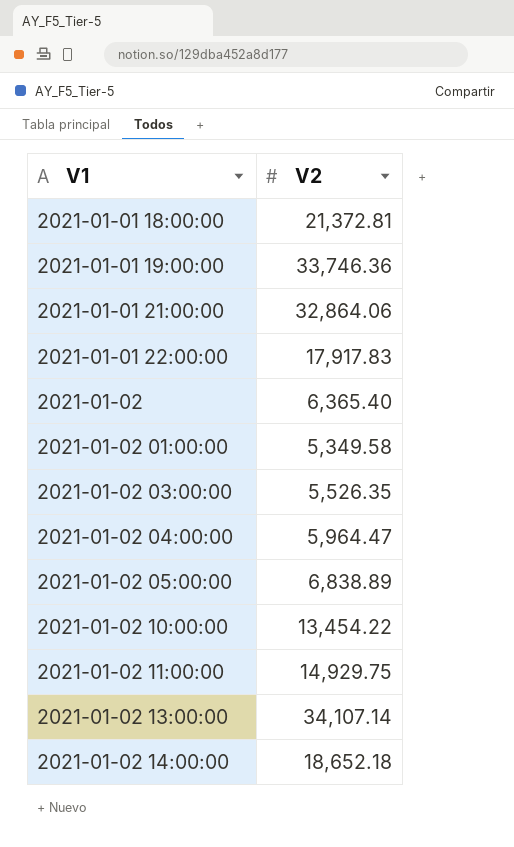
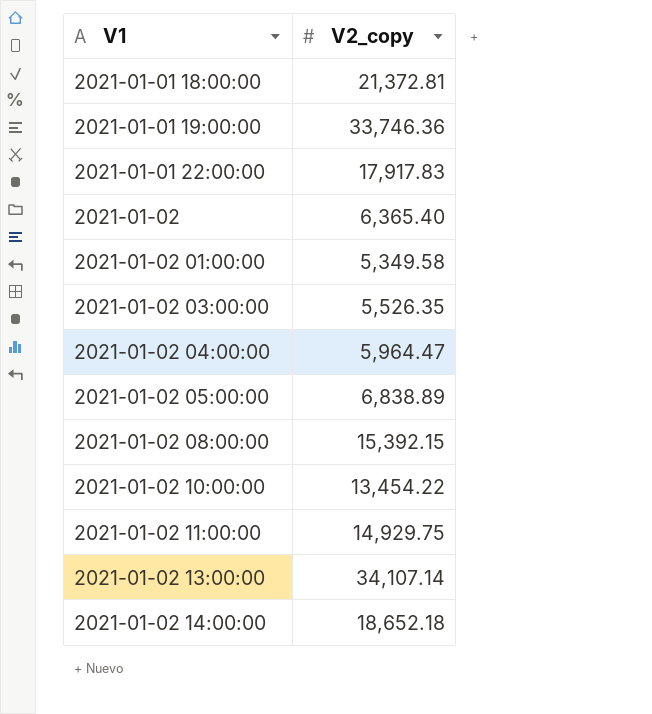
column name: V2 -> V2_copy
row 2021-01-01 21:00:00: 32,864.06 -> none
row 2021-01-02 08:00:00: none -> 15,392.15

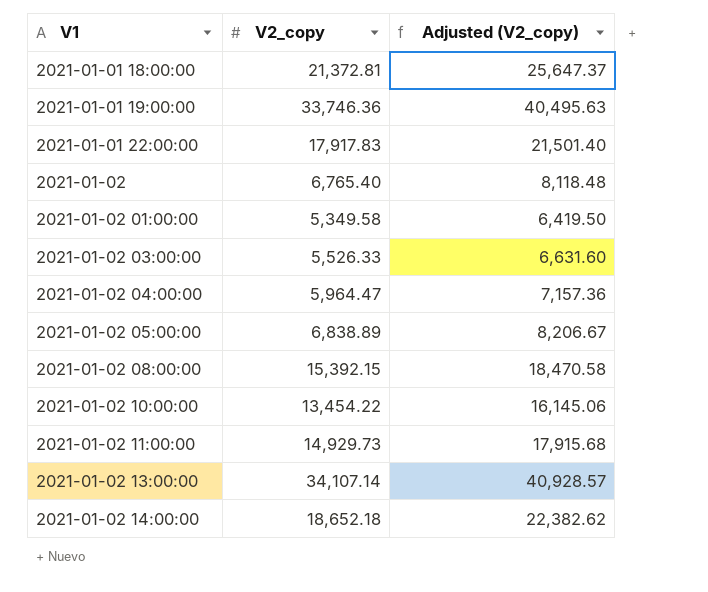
column Adjusted (V2_copy) | formula: none -> [V2_copy] * 1.2
2021-01-02 | V2_copy: 6,365.40 -> 6,765.40
2021-01-02 03:00:00 | V2_copy: 5,526.35 -> 5,526.33
2021-01-02 11:00:00 | V2_copy: 14,929.75 -> 14,929.73

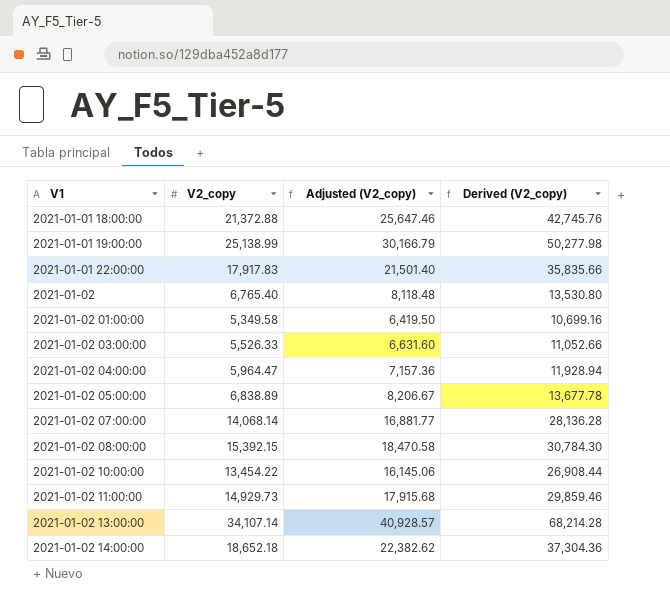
column Derived (V2_copy) | formula: none -> [V2_copy] * 2
2021-01-01 18:00:00 | V2_copy: 21,372.81 -> 21,372.88
2021-01-01 18:00:00 | Adjusted (V2_copy): 25,647.37 -> 25,647.46
2021-01-01 19:00:00 | V2_copy: 33,746.36 -> 25,138.99
2021-01-01 19:00:00 | Adjusted (V2_copy): 40,495.63 -> 30,166.79
row 2021-01-02 07:00:00: none -> 14,068.14 | 16,881.77 | 28,136.28

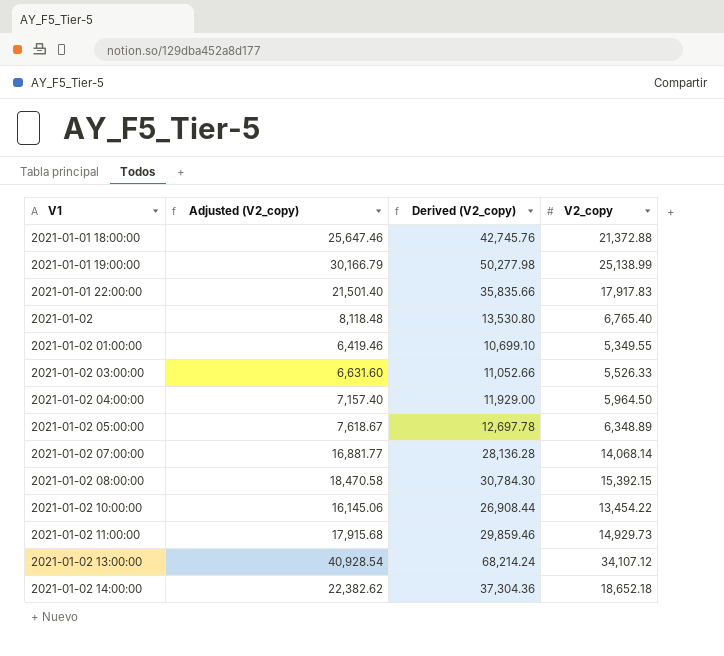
column V2_copy | position: 2 -> 4
2021-01-02 01:00:00 | Adjusted (V2_copy): 6,419.50 -> 6,419.46
2021-01-02 01:00:00 | Derived (V2_copy): 10,699.16 -> 10,699.10
2021-01-02 01:00:00 | V2_copy: 5,349.58 -> 5,349.55
2021-01-02 04:00:00 | Adjusted (V2_copy): 7,157.36 -> 7,157.40
2021-01-02 04:00:00 | Derived (V2_copy): 11,928.94 -> 11,929.00
2021-01-02 04:00:00 | V2_copy: 5,964.47 -> 5,964.50
2021-01-02 05:00:00 | Adjusted (V2_copy): 8,206.67 -> 7,618.67
2021-01-02 05:00:00 | Derived (V2_copy): 13,677.78 -> 12,697.78
2021-01-02 05:00:00 | V2_copy: 6,838.89 -> 6,348.89
2021-01-02 13:00:00 | Adjusted (V2_copy): 40,928.57 -> 40,928.54
2021-01-02 13:00:00 | Derived (V2_copy): 68,214.28 -> 68,214.24
2021-01-02 13:00:00 | V2_copy: 34,107.14 -> 34,107.12

